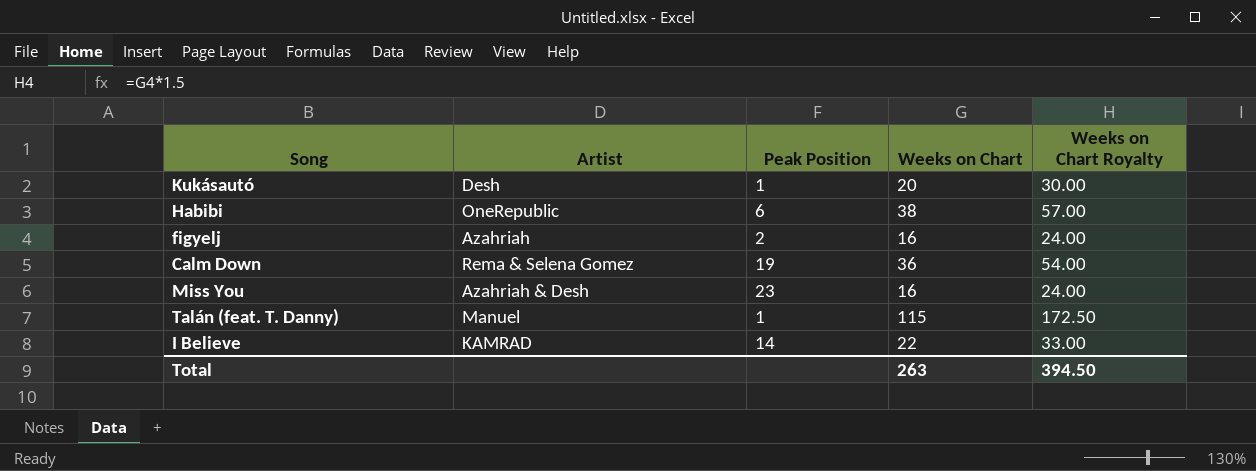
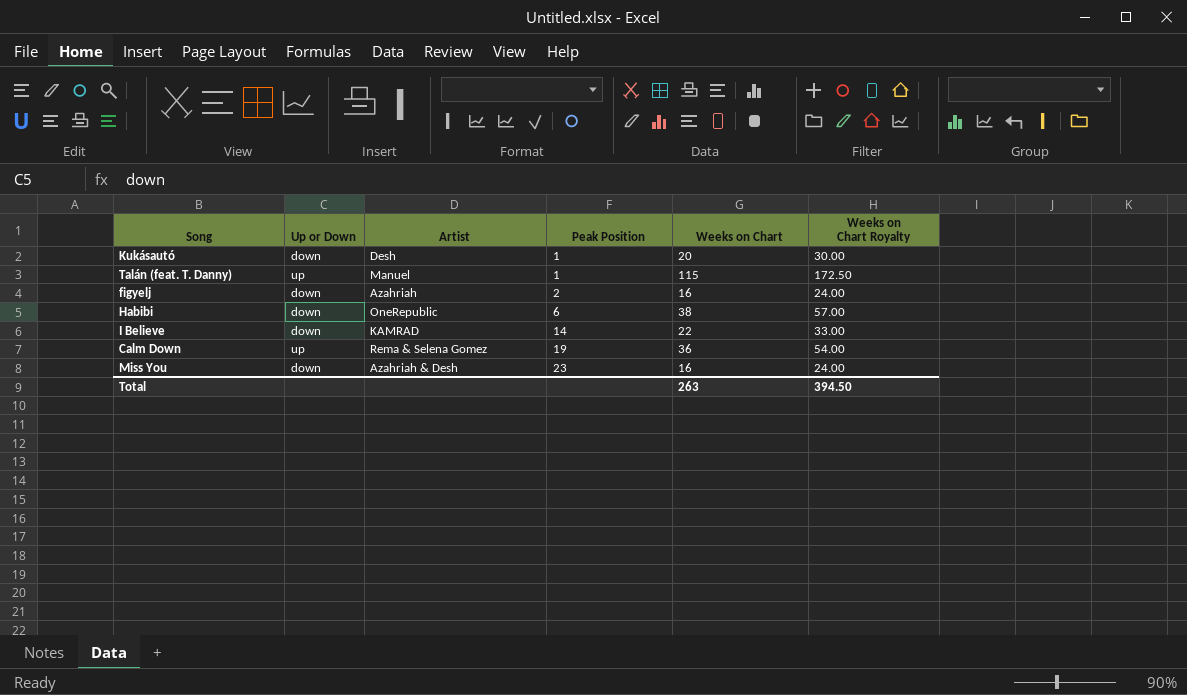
row order: none -> Peak Position ascending
column Up or Down | position: none -> 2

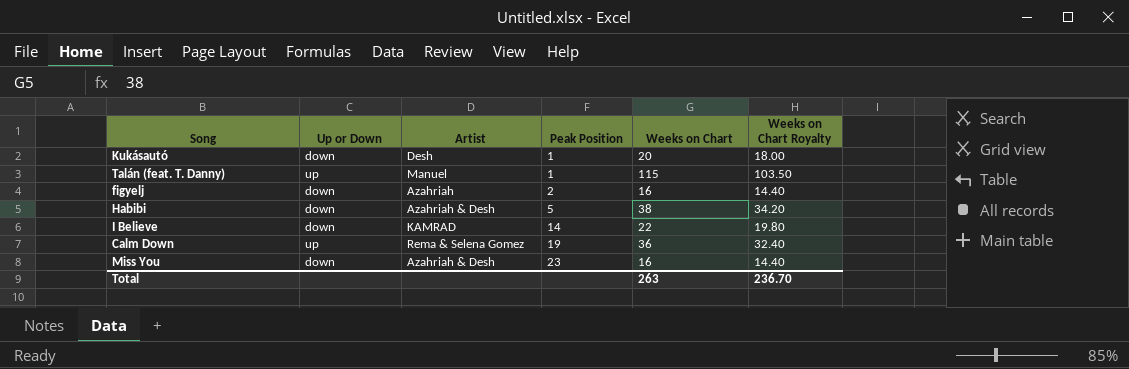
column Weeks on Chart Royalty | formula: [Weeks on Chart] * 1.5 -> [Weeks on Chart] * 0.9
Habibi | Artist: OneRepublic -> Azahriah & Desh
Habibi | Peak Position: 6 -> 5
Total | Weeks on Chart Royalty: 394.50 -> 236.70

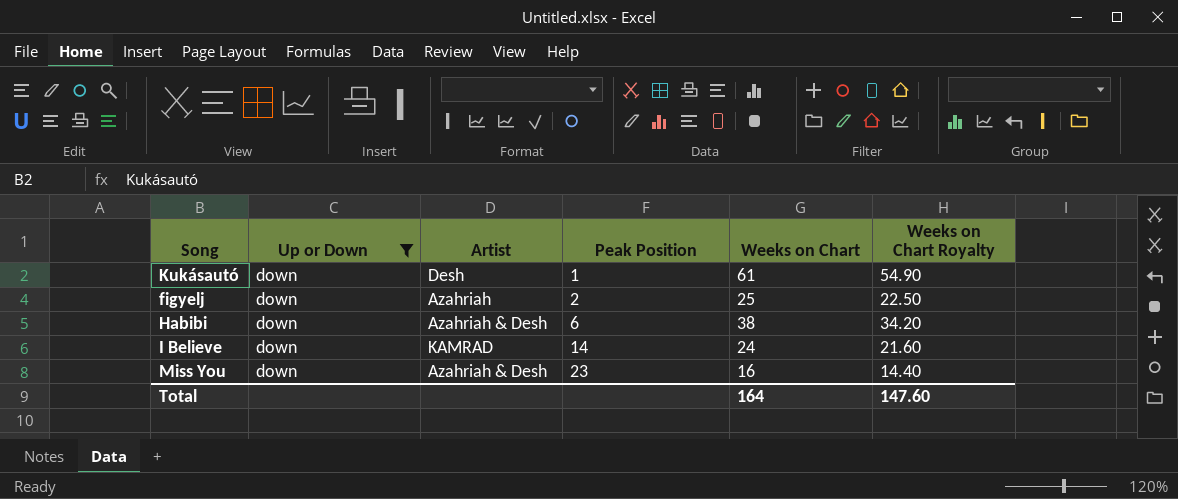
filter: none -> Up or Down = down
Kukásautó | Weeks on Chart: 20 -> 61
Kukásautó | Weeks on Chart Royalty: 18.00 -> 54.90
figyelj | Weeks on Chart: 16 -> 25
figyelj | Weeks on Chart Royalty: 14.40 -> 22.50
Habibi | Peak Position: 5 -> 6
I Believe | Weeks on Chart: 22 -> 24
I Believe | Weeks on Chart Royalty: 19.80 -> 21.60
Total | Weeks on Chart: 263 -> 164
Total | Weeks on Chart Royalty: 236.70 -> 147.60

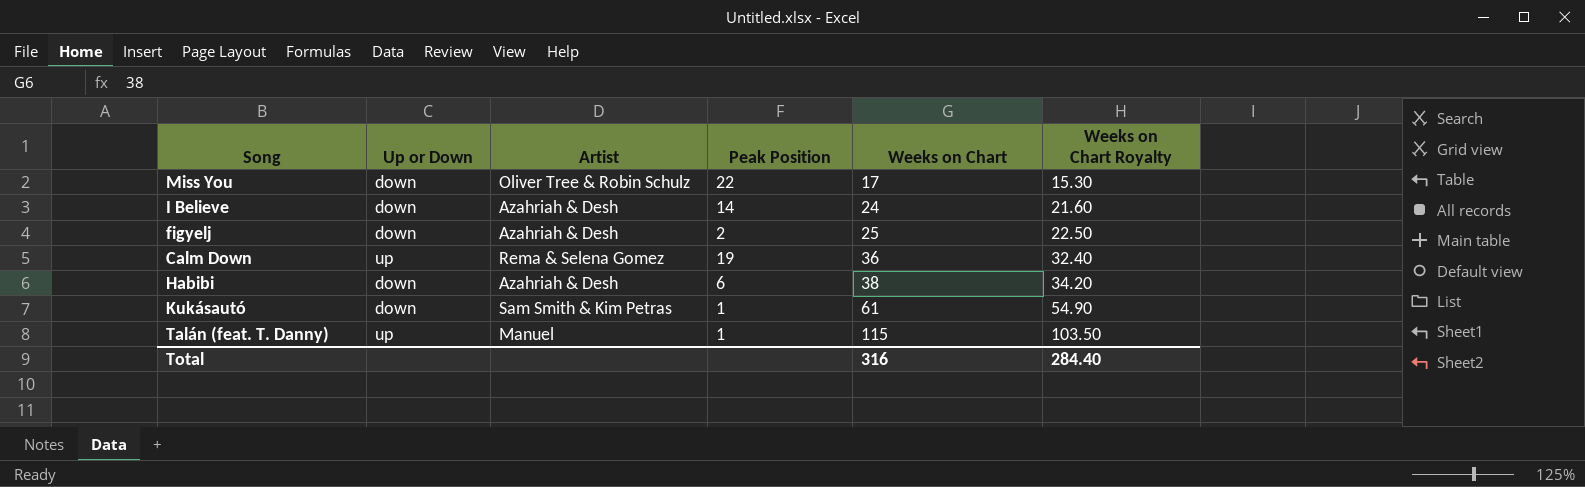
filter: Up or Down = down -> none
row order: Peak Position ascending -> Weeks on Chart ascending
Miss You | Artist: Azahriah & Desh -> Oliver Tree & Robin Schulz
Miss You | Peak Position: 23 -> 22
Miss You | Weeks on Chart: 16 -> 17
Miss You | Weeks on Chart Royalty: 14.40 -> 15.30
I Believe | Artist: KAMRAD -> Azahriah & Desh
figyelj | Artist: Azahriah -> Azahriah & Desh
Kukásautó | Artist: Desh -> Sam Smith & Kim Petras
Total | Weeks on Chart: 164 -> 316
Total | Weeks on Chart Royalty: 147.60 -> 284.40

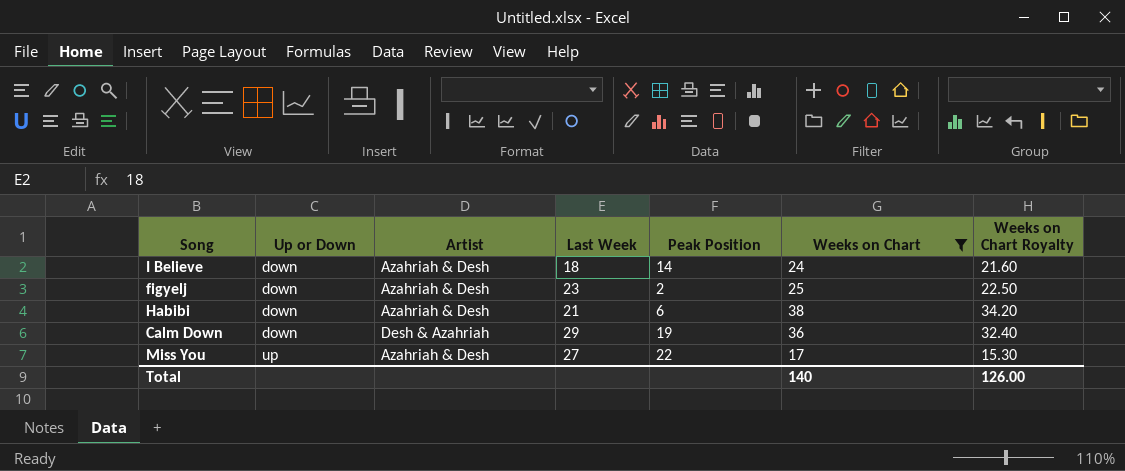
filter: none -> Weeks on Chart <= 38
row order: Weeks on Chart ascending -> Up or Down ascending
column Last Week | position: none -> 4
Calm Down | Up or Down: up -> down
Calm Down | Artist: Rema & Selena Gomez -> Desh & Azahriah
Miss You | Up or Down: down -> up
Miss You | Artist: Oliver Tree & Robin Schulz -> Azahriah & Desh
Total | Weeks on Chart: 316 -> 140
Total | Weeks on Chart Royalty: 284.40 -> 126.00

